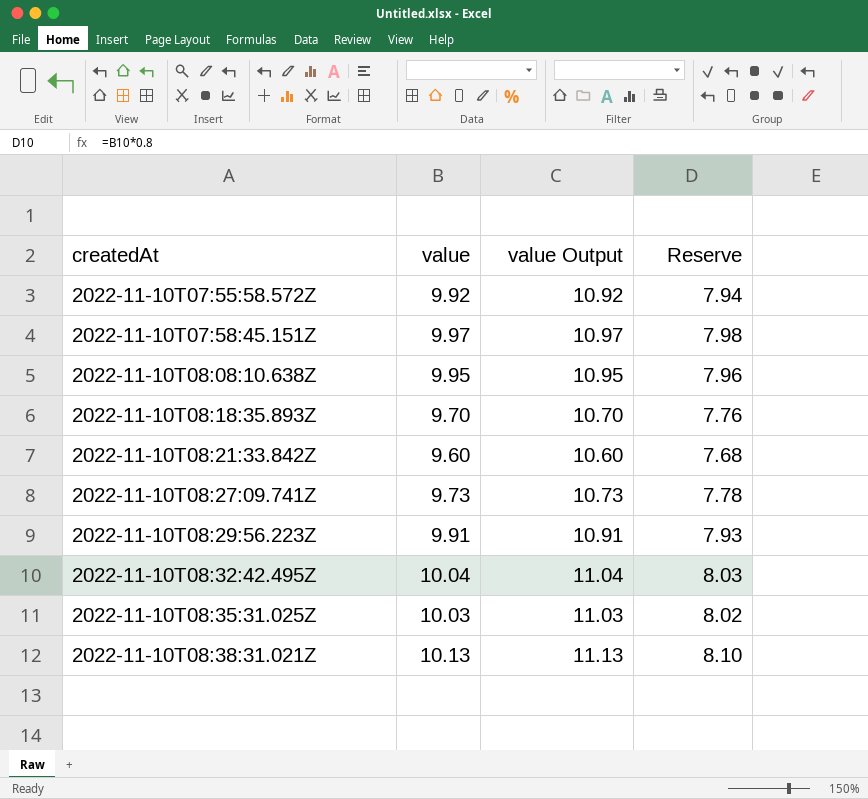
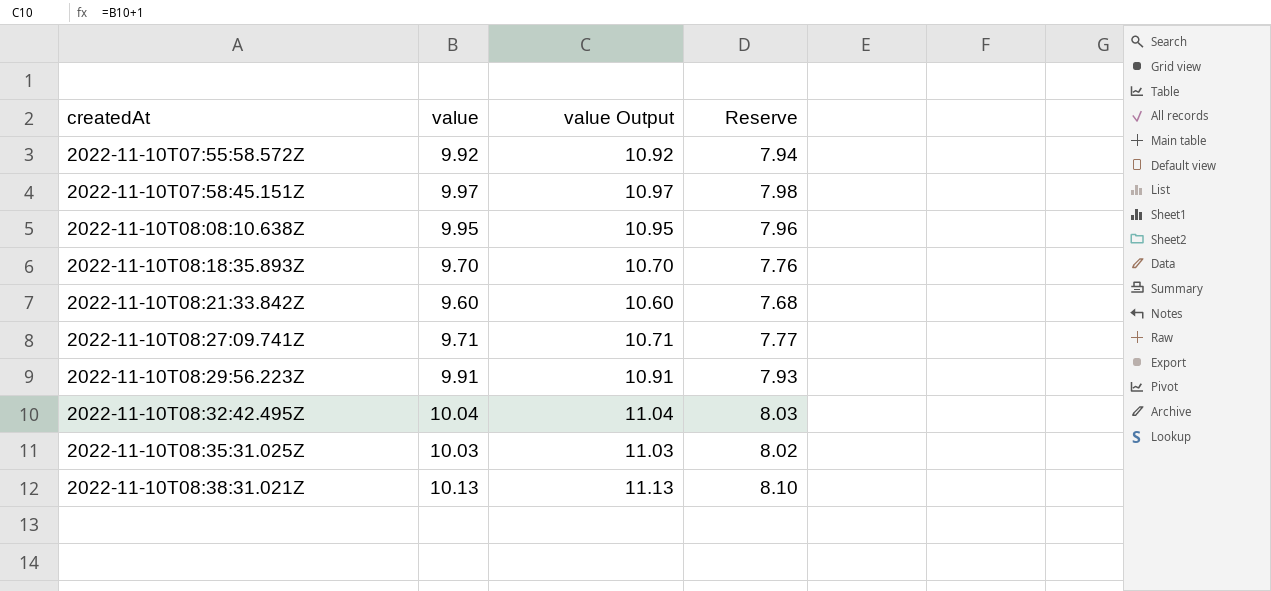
2022-11-10T08:27:09.741Z | value: 9.73 -> 9.71
2022-11-10T08:27:09.741Z | value Output: 10.73 -> 10.71
2022-11-10T08:27:09.741Z | Reserve: 7.78 -> 7.77

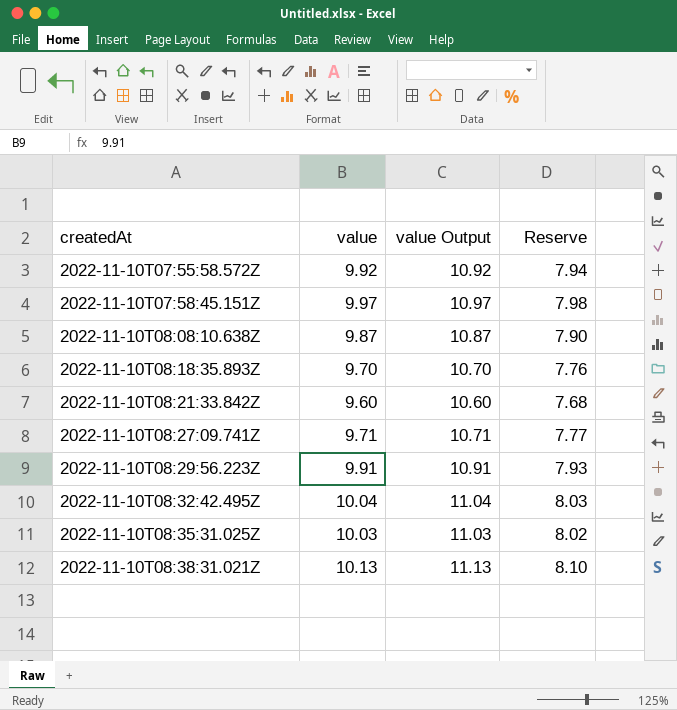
2022-11-10T08:08:10.638Z | value: 9.95 -> 9.87
2022-11-10T08:08:10.638Z | value Output: 10.95 -> 10.87
2022-11-10T08:08:10.638Z | Reserve: 7.96 -> 7.90

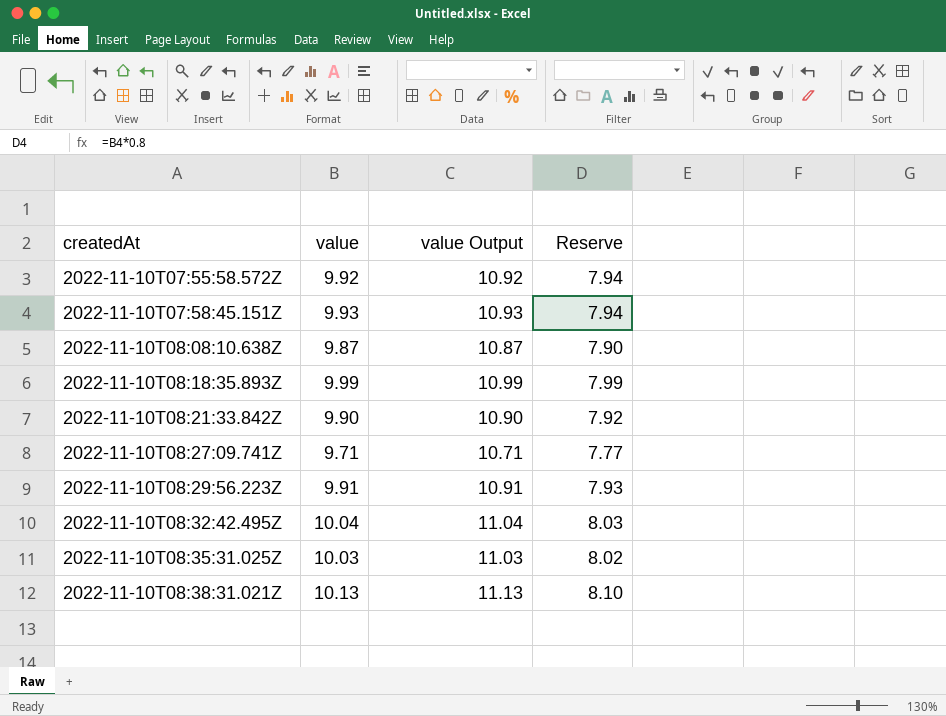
2022-11-10T07:58:45.151Z | value: 9.97 -> 9.93
2022-11-10T07:58:45.151Z | value Output: 10.97 -> 10.93
2022-11-10T07:58:45.151Z | Reserve: 7.98 -> 7.94
2022-11-10T08:18:35.893Z | value: 9.70 -> 9.99
2022-11-10T08:18:35.893Z | value Output: 10.70 -> 10.99
2022-11-10T08:18:35.893Z | Reserve: 7.76 -> 7.99
2022-11-10T08:21:33.842Z | value: 9.60 -> 9.90
2022-11-10T08:21:33.842Z | value Output: 10.60 -> 10.90
2022-11-10T08:21:33.842Z | Reserve: 7.68 -> 7.92

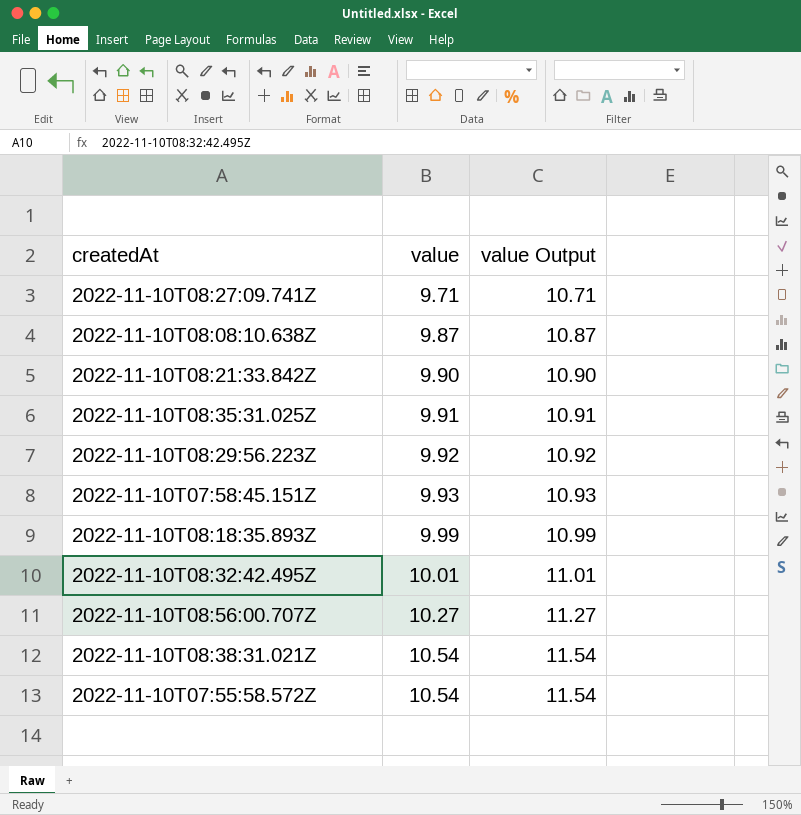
row order: createdAt ascending -> value ascending
column Reserve | formula: [value] * 0.8 -> none
2022-11-10T08:35:31.025Z | value: 10.03 -> 9.91
2022-11-10T08:35:31.025Z | value Output: 11.03 -> 10.91
2022-11-10T08:29:56.223Z | value: 9.91 -> 9.92
2022-11-10T08:29:56.223Z | value Output: 10.91 -> 10.92
2022-11-10T08:32:42.495Z | value: 10.04 -> 10.01
2022-11-10T08:32:42.495Z | value Output: 11.04 -> 11.01
row 2022-11-10T08:56:00.707Z: none -> 10.27 | 11.27
2022-11-10T08:38:31.021Z | value: 10.13 -> 10.54
2022-11-10T08:38:31.021Z | value Output: 11.13 -> 11.54
2022-11-10T07:55:58.572Z | value: 9.92 -> 10.54
2022-11-10T07:55:58.572Z | value Output: 10.92 -> 11.54

